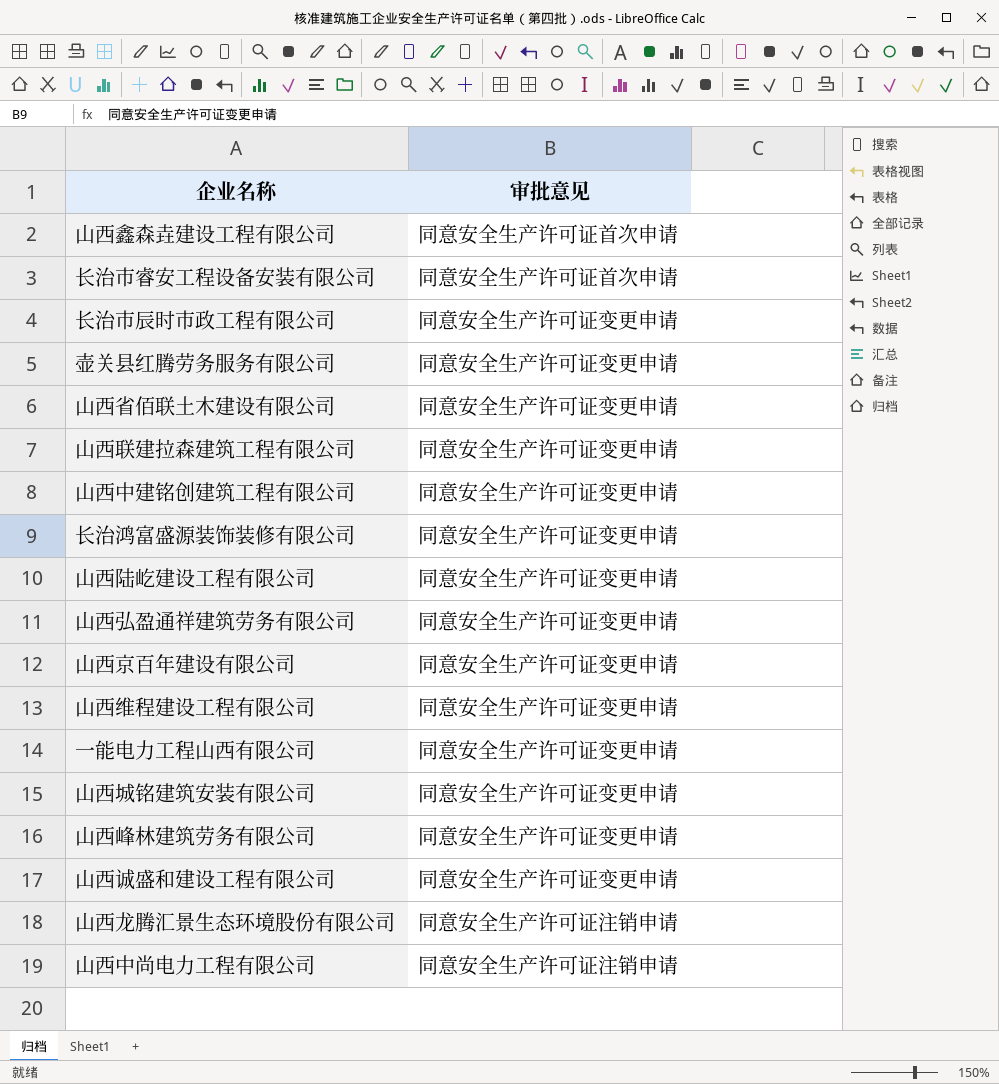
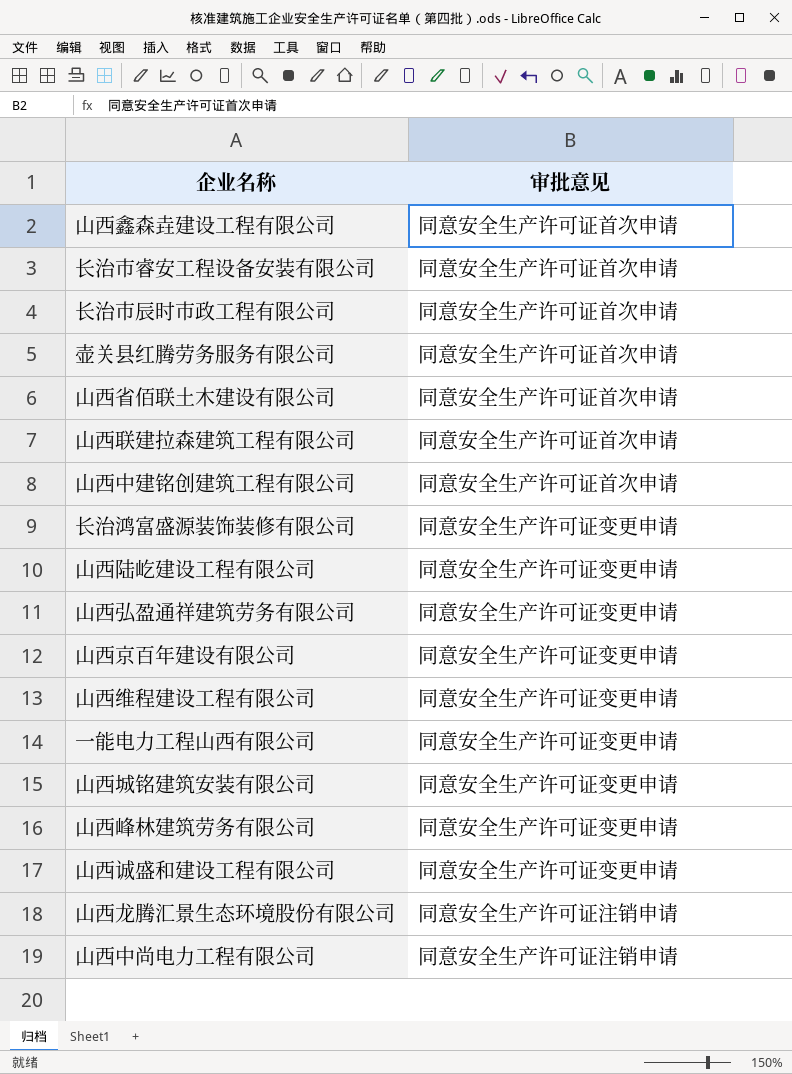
长治市辰时市政工程有限公司 | 审批意见: 同意安全生产许可证变更申请 -> 同意安全生产许可证首次申请
壶关县红腾劳务服务有限公司 | 审批意见: 同意安全生产许可证变更申请 -> 同意安全生产许可证首次申请
山西省佰联土木建设有限公司 | 审批意见: 同意安全生产许可证变更申请 -> 同意安全生产许可证首次申请
山西联建拉森建筑工程有限公司 | 审批意见: 同意安全生产许可证变更申请 -> 同意安全生产许可证首次申请
山西中建铭创建筑工程有限公司 | 审批意见: 同意安全生产许可证变更申请 -> 同意安全生产许可证首次申请

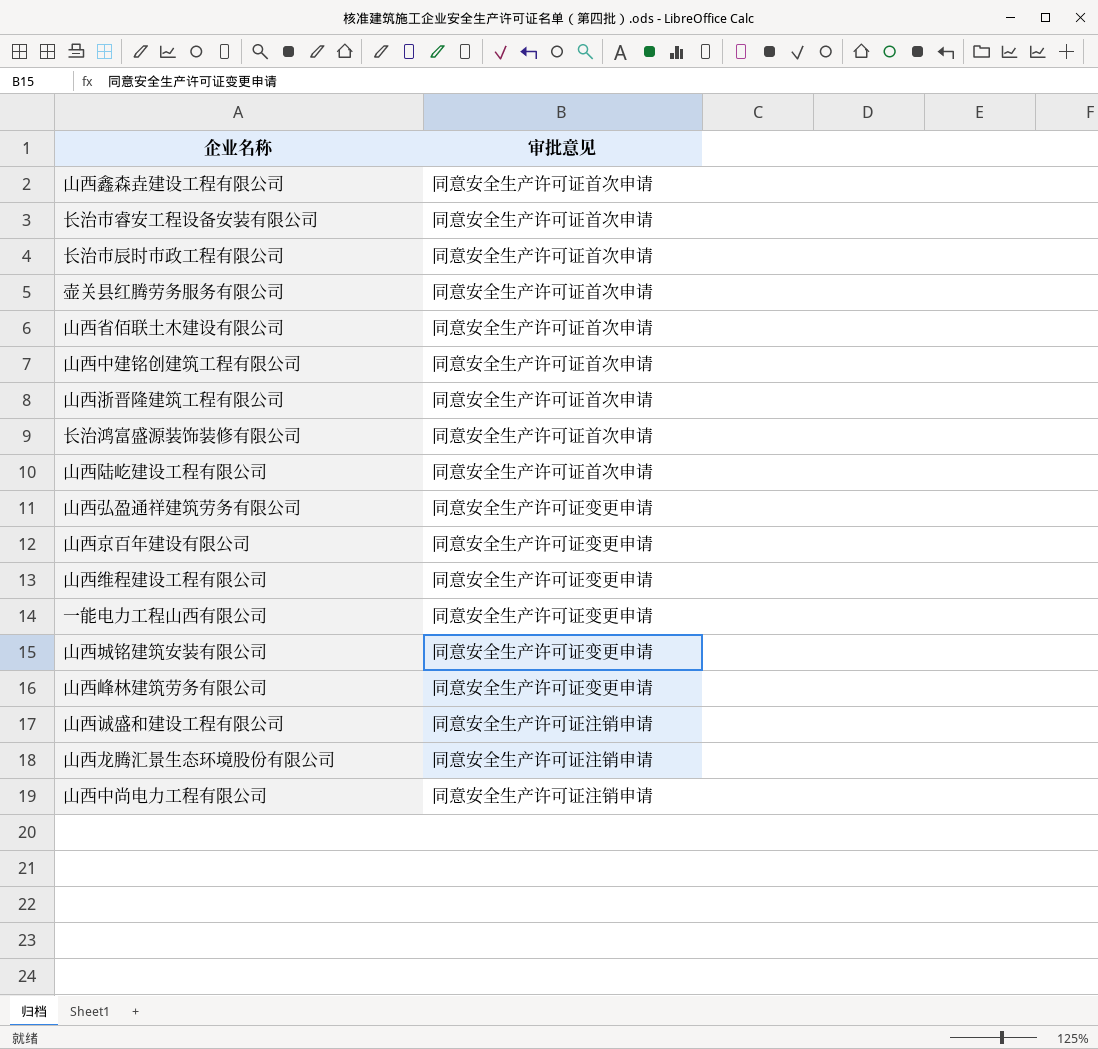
row 山西联建拉森建筑工程有限公司: 同意安全生产许可证首次申请 -> none
row 山西浙晋隆建筑工程有限公司: none -> 同意安全生产许可证首次申请
长治鸿富盛源装饰装修有限公司 | 审批意见: 同意安全生产许可证变更申请 -> 同意安全生产许可证首次申请
山西陆屹建设工程有限公司 | 审批意见: 同意安全生产许可证变更申请 -> 同意安全生产许可证首次申请
山西诚盛和建设工程有限公司 | 审批意见: 同意安全生产许可证变更申请 -> 同意安全生产许可证注销申请

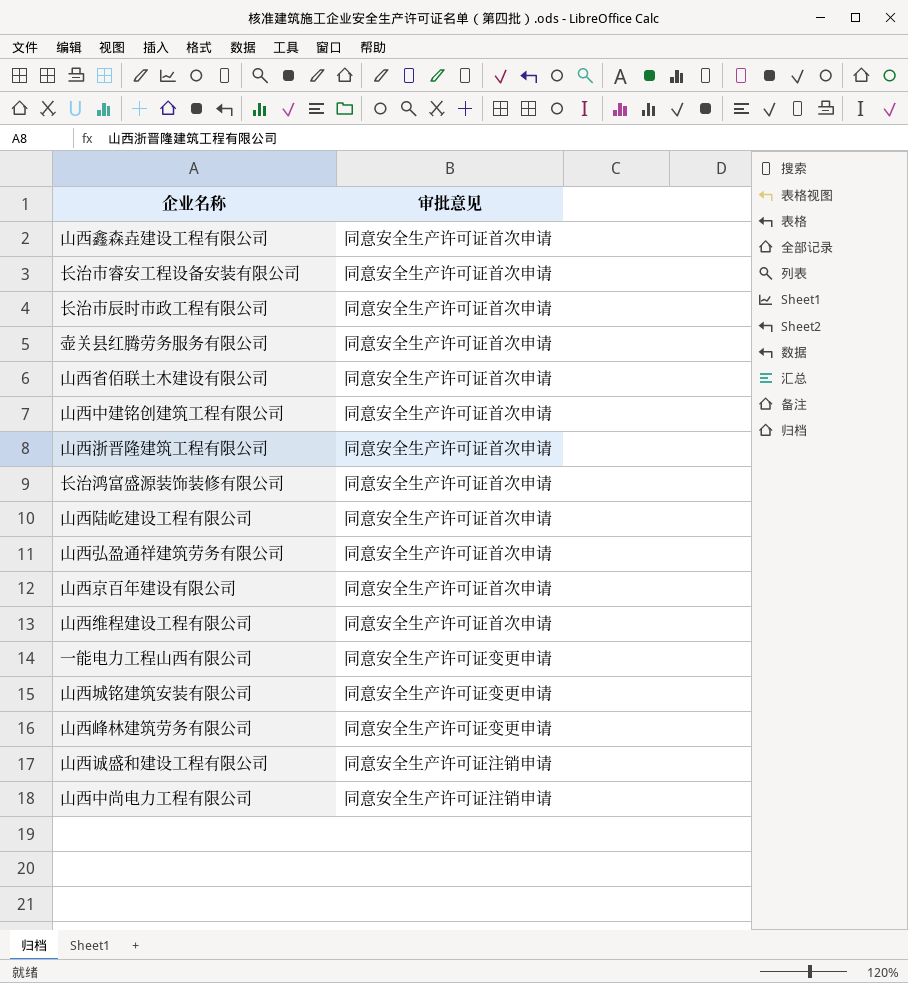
row 山西龙腾汇景生态环境股份有限公司: 同意安全生产许可证注销申请 -> none
山西弘盈通祥建筑劳务有限公司 | 审批意见: 同意安全生产许可证变更申请 -> 同意安全生产许可证首次申请
山西京百年建设有限公司 | 审批意见: 同意安全生产许可证变更申请 -> 同意安全生产许可证首次申请
山西维程建设工程有限公司 | 审批意见: 同意安全生产许可证变更申请 -> 同意安全生产许可证首次申请

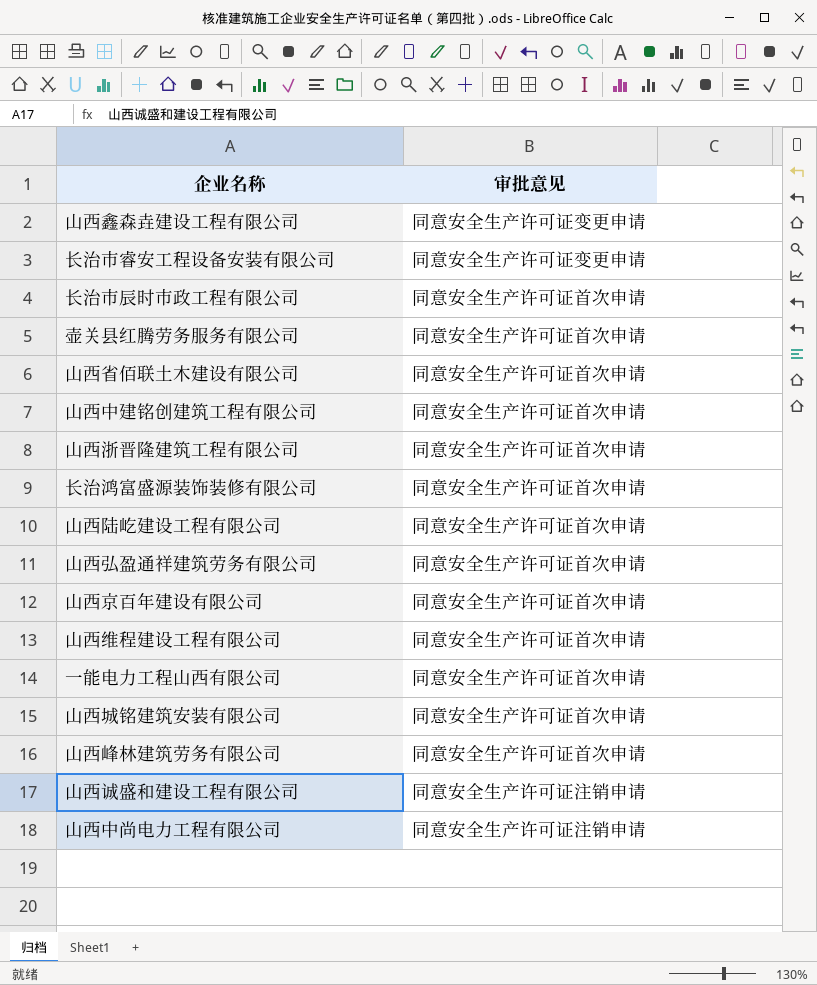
山西鑫森垚建设工程有限公司 | 审批意见: 同意安全生产许可证首次申请 -> 同意安全生产许可证变更申请
长治市睿安工程设备安装有限公司 | 审批意见: 同意安全生产许可证首次申请 -> 同意安全生产许可证变更申请
一能电力工程山西有限公司 | 审批意见: 同意安全生产许可证变更申请 -> 同意安全生产许可证首次申请
山西城铭建筑安装有限公司 | 审批意见: 同意安全生产许可证变更申请 -> 同意安全生产许可证首次申请
山西峰林建筑劳务有限公司 | 审批意见: 同意安全生产许可证变更申请 -> 同意安全生产许可证首次申请

